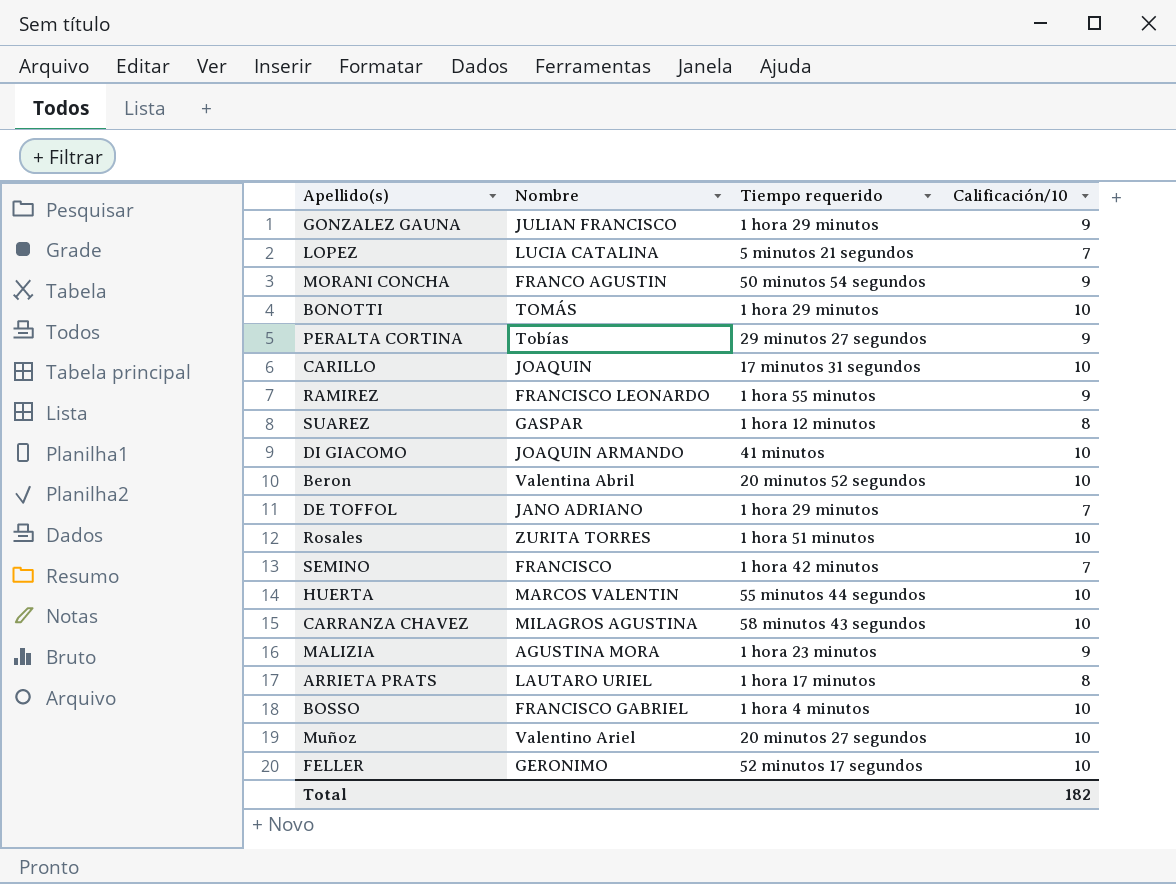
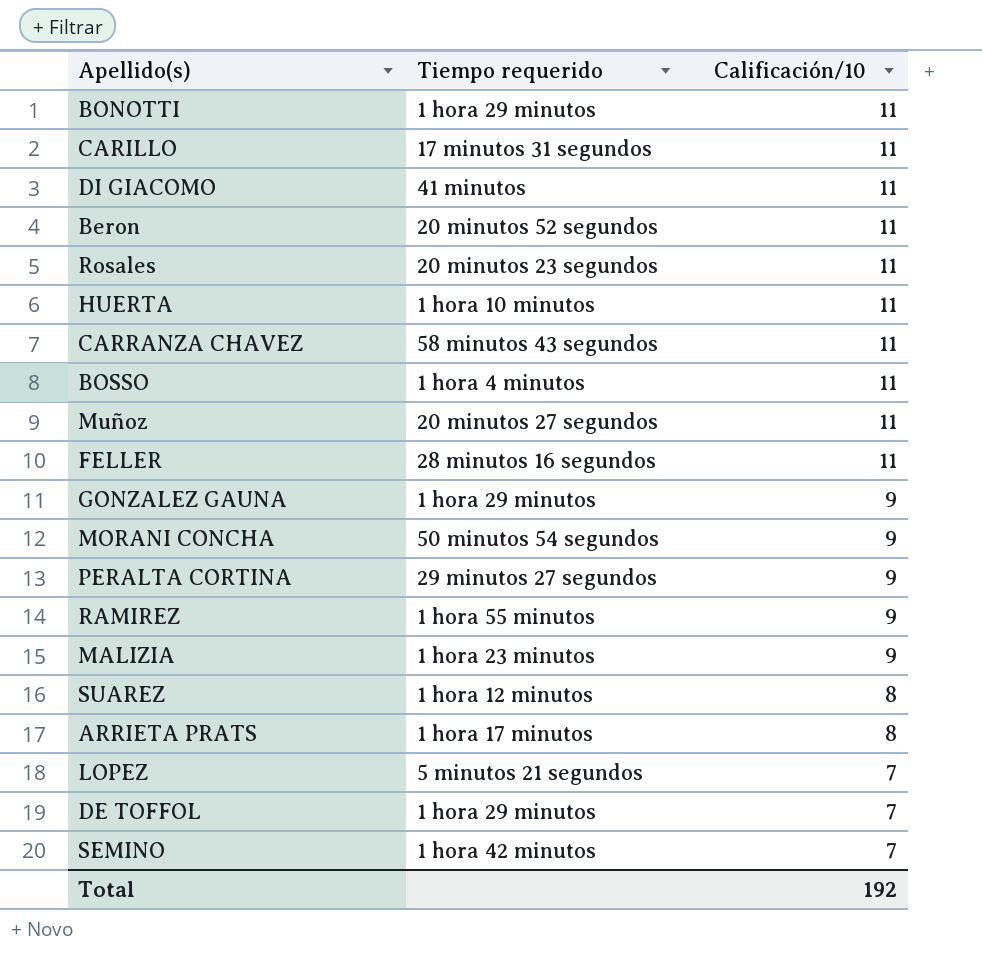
row order: none -> Calificación/10 descending
column Nombre | position: 2 -> none
BONOTTI | Calificación/10: 10 -> 11
CARILLO | Calificación/10: 10 -> 11
DI GIACOMO | Calificación/10: 10 -> 11
Beron | Calificación/10: 10 -> 11
Rosales | Tiempo requerido: 1 hora 51 minutos -> 20 minutos 23 segundos
Rosales | Calificación/10: 10 -> 11
HUERTA | Tiempo requerido: 55 minutos 44 segundos -> 1 hora 10 minutos
HUERTA | Calificación/10: 10 -> 11
CARRANZA CHAVEZ | Calificación/10: 10 -> 11
BOSSO | Calificación/10: 10 -> 11
Muñoz | Calificación/10: 10 -> 11
FELLER | Tiempo requerido: 52 minutos 17 segundos -> 28 minutos 16 segundos
FELLER | Calificación/10: 10 -> 11
Total | Calificación/10: 182 -> 192

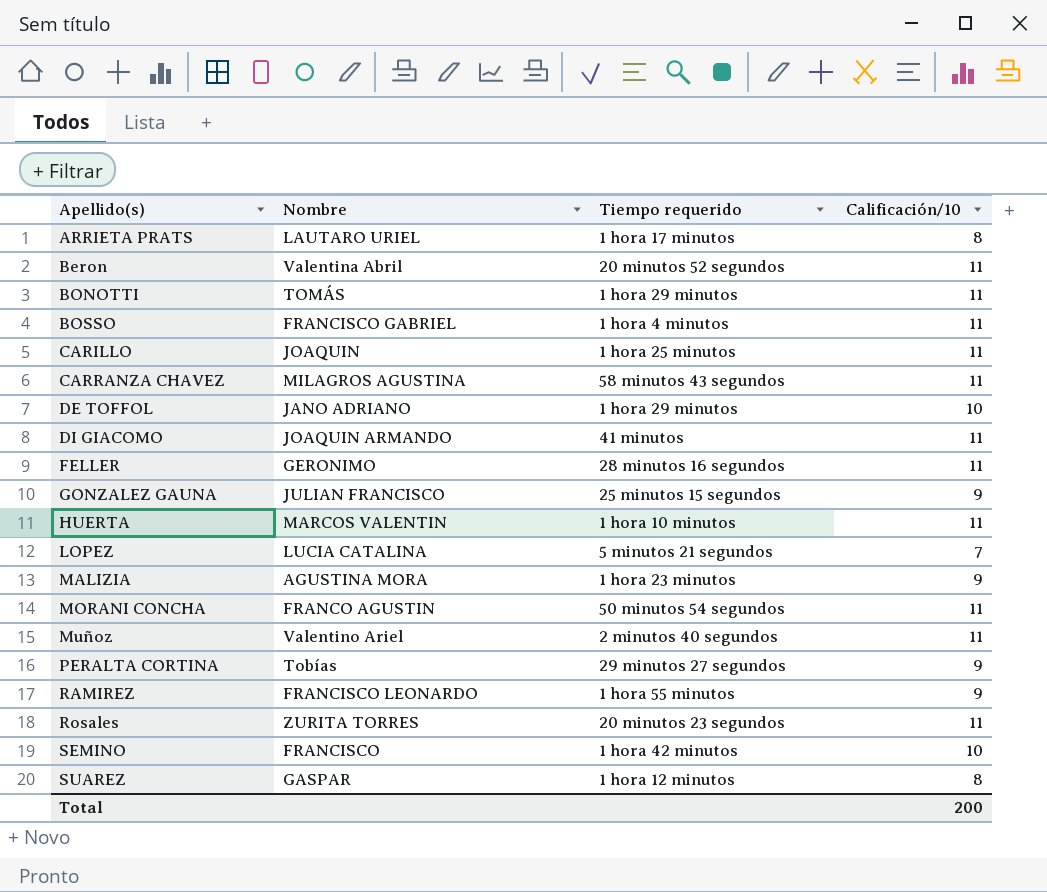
row order: Calificación/10 descending -> Apellido(s) ascending
column Nombre | position: none -> 2
CARILLO | Tiempo requerido: 17 minutos 31 segundos -> 1 hora 25 minutos
DE TOFFOL | Calificación/10: 7 -> 10
GONZALEZ GAUNA | Tiempo requerido: 1 hora 29 minutos -> 25 minutos 15 segundos
MORANI CONCHA | Calificación/10: 9 -> 11
Muñoz | Tiempo requerido: 20 minutos 27 segundos -> 2 minutos 40 segundos
SEMINO | Calificación/10: 7 -> 10
Total | Calificación/10: 192 -> 200

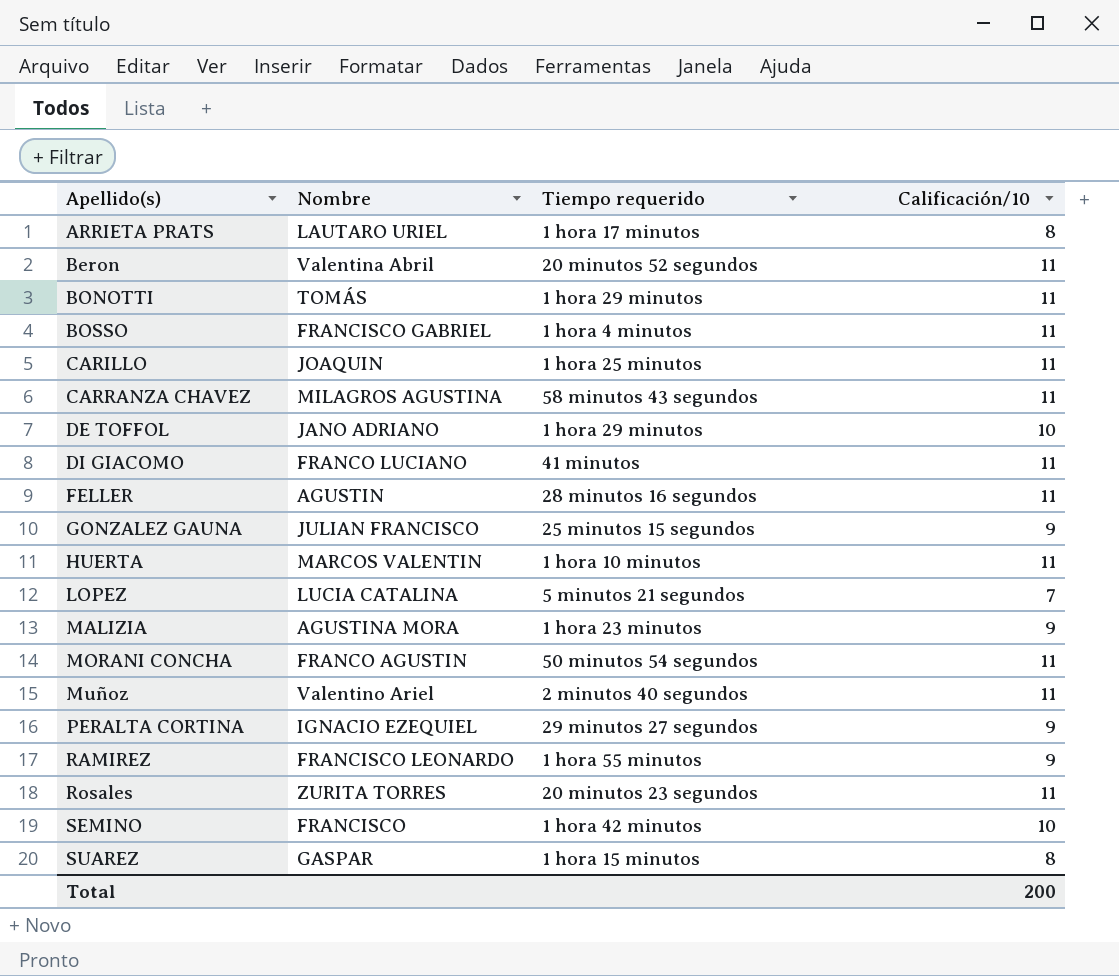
DI GIACOMO | Nombre: JOAQUIN ARMANDO -> FRANCO LUCIANO
FELLER | Nombre: GERONIMO -> AGUSTIN
PERALTA CORTINA | Nombre: Tobías -> IGNACIO EZEQUIEL
SUAREZ | Tiempo requerido: 1 hora 12 minutos -> 1 hora 15 minutos

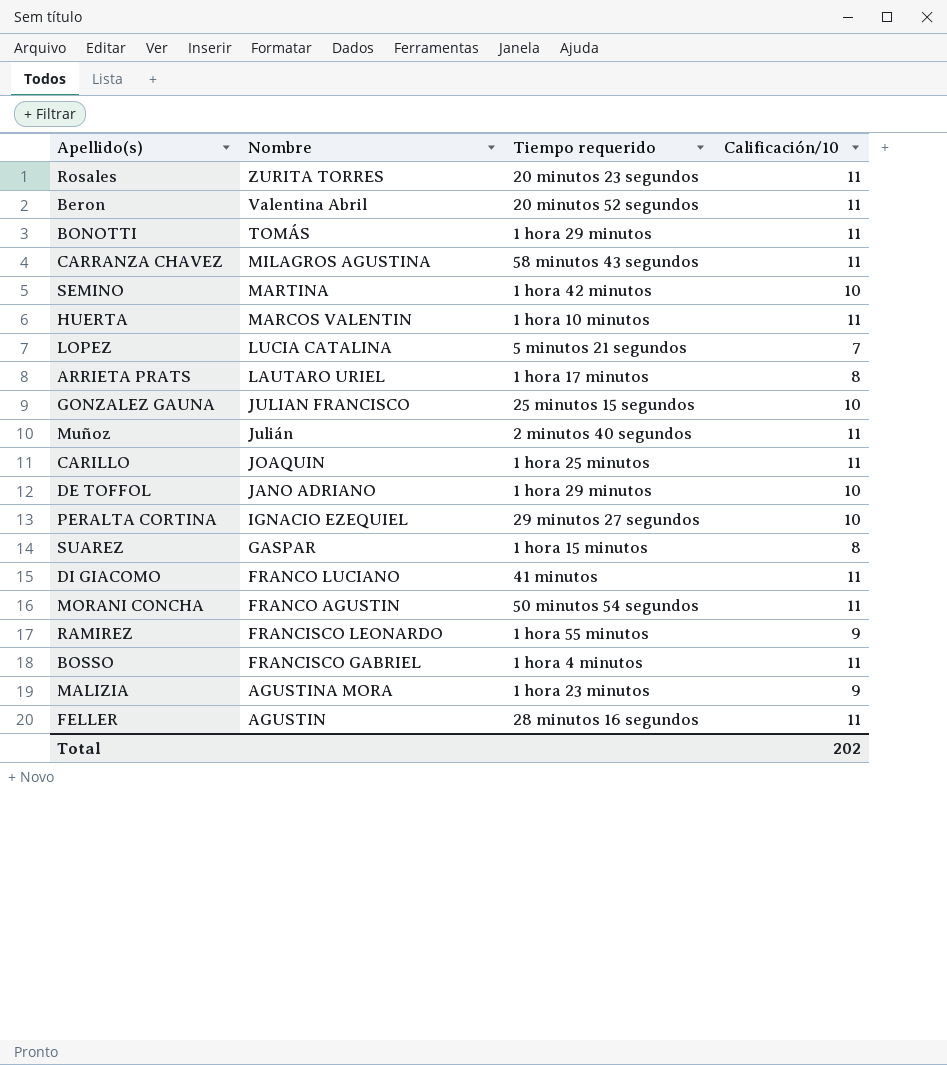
row order: Apellido(s) ascending -> Nombre descending
SEMINO | Nombre: FRANCISCO -> MARTINA
GONZALEZ GAUNA | Calificación/10: 9 -> 10
Muñoz | Nombre: Valentino Ariel -> Julián
PERALTA CORTINA | Calificación/10: 9 -> 10
Total | Calificación/10: 200 -> 202

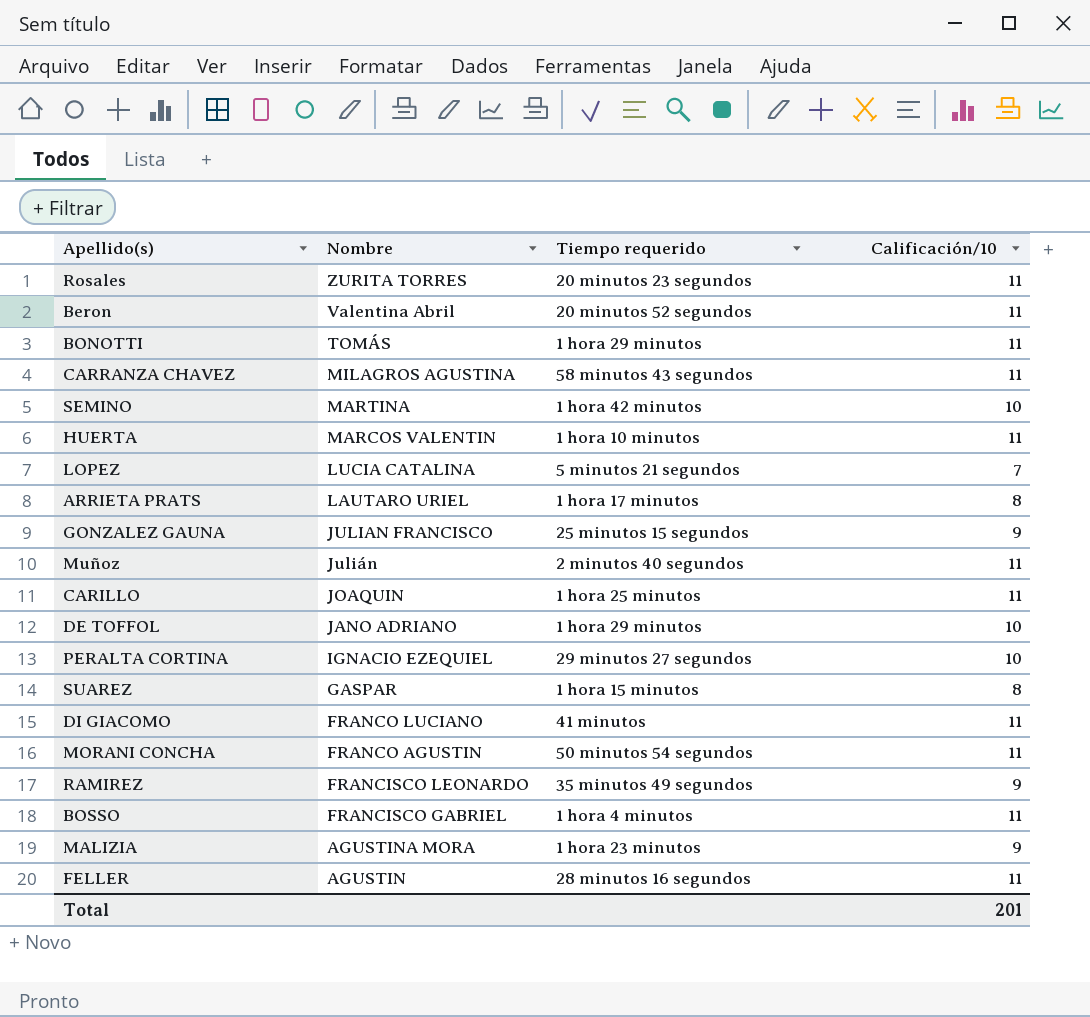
GONZALEZ GAUNA | Calificación/10: 10 -> 9
RAMIREZ | Tiempo requerido: 1 hora 55 minutos -> 35 minutos 49 segundos
Total | Calificación/10: 202 -> 201

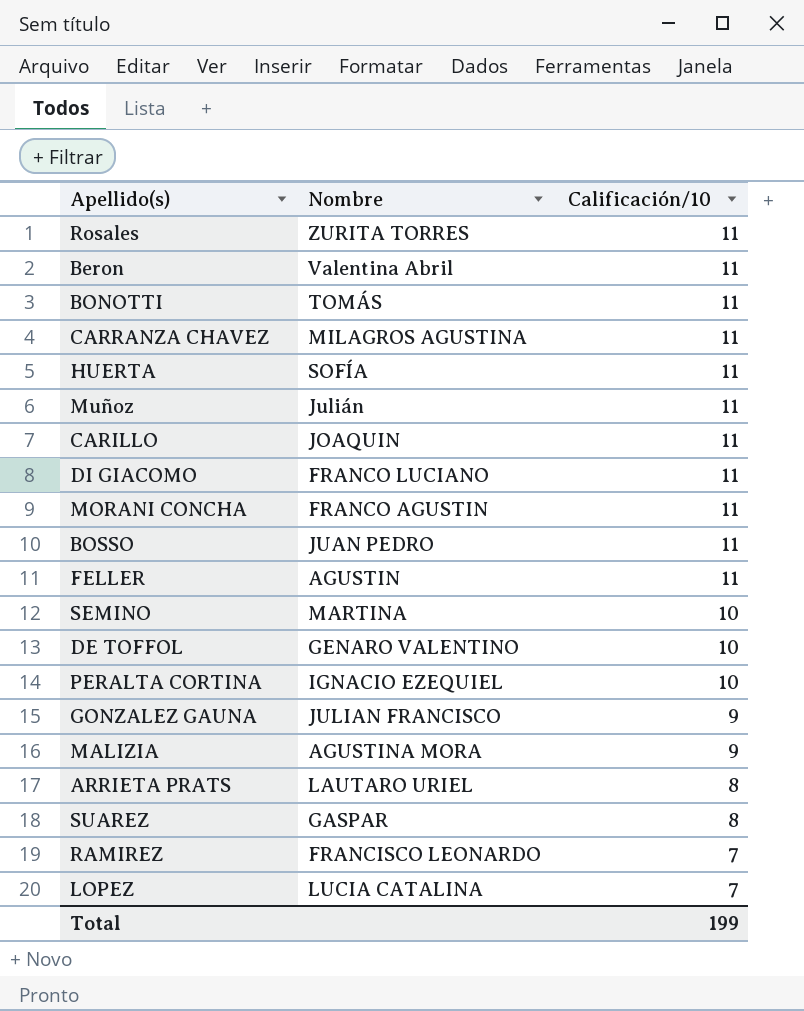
row order: Nombre descending -> Calificación/10 descending
column Tiempo requerido | position: 3 -> none
HUERTA | Nombre: MARCOS VALENTIN -> SOFÍA
BOSSO | Nombre: FRANCISCO GABRIEL -> JUAN PEDRO
DE TOFFOL | Nombre: JANO ADRIANO -> GENARO VALENTINO
RAMIREZ | Calificación/10: 9 -> 7
Total | Calificación/10: 201 -> 199

